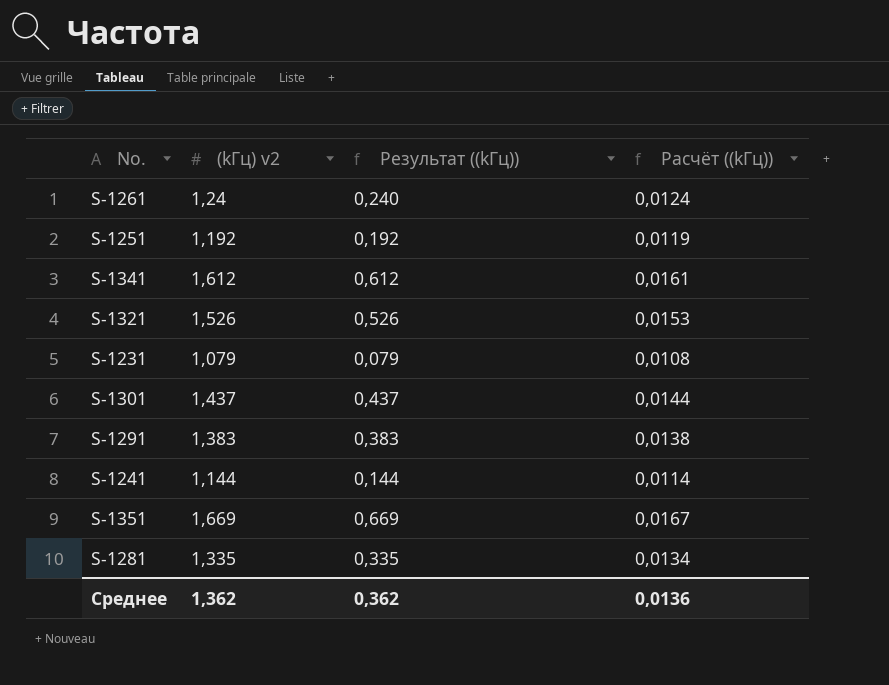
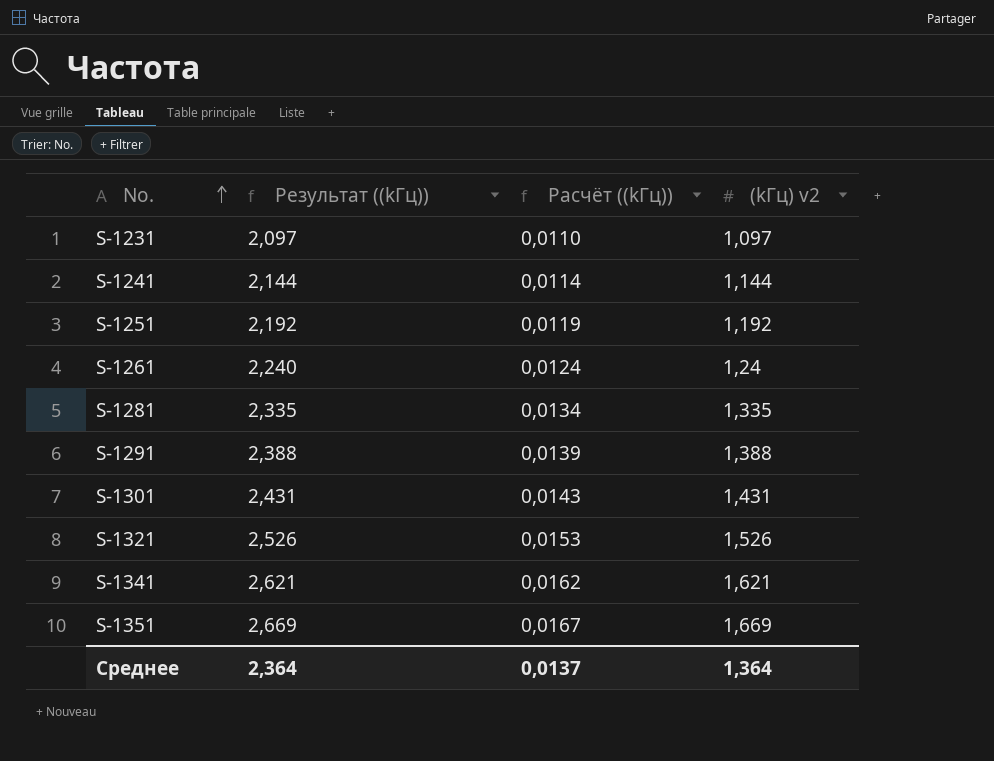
row order: none -> No. ascending
column Результат ((kГц)) | formula: [(kГц) v2] - 1 -> [(kГц) v2] + 1
column (kГц) v2 | position: 2 -> 4
S-1231 | Расчёт ((kГц)): 0,0108 -> 0,0110
S-1231 | (kГц) v2: 1,079 -> 1,097
S-1291 | Расчёт ((kГц)): 0,0138 -> 0,0139
S-1291 | (kГц) v2: 1,383 -> 1,388
S-1301 | Расчёт ((kГц)): 0,0144 -> 0,0143
S-1301 | (kГц) v2: 1,437 -> 1,431
S-1341 | Расчёт ((kГц)): 0,0161 -> 0,0162
S-1341 | (kГц) v2: 1,612 -> 1,621
Среднее | Результат ((kГц)): 0,362 -> 2,364
Среднее | Расчёт ((kГц)): 0,0136 -> 0,0137
Среднее | (kГц) v2: 1,362 -> 1,364

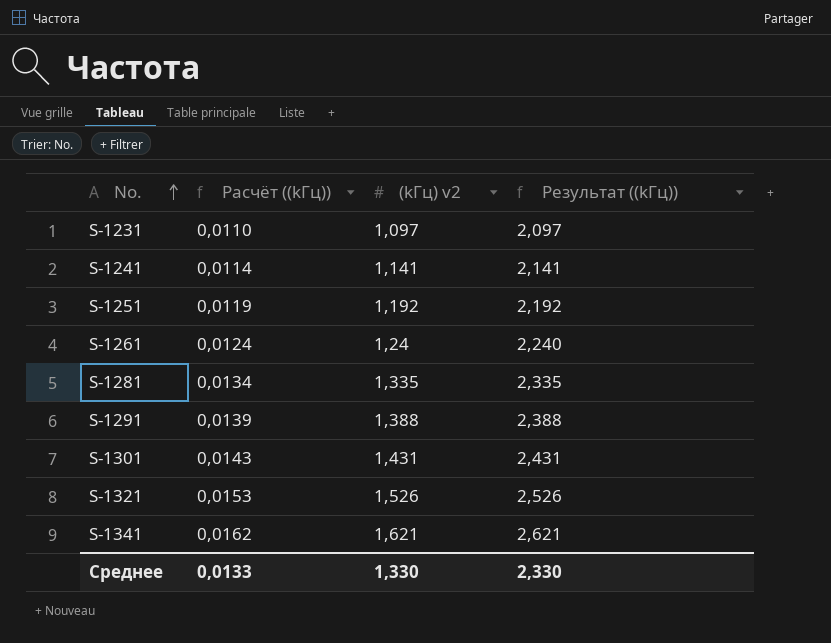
column Результат ((kГц)) | position: 2 -> 4
row S-1351: 2,669 | 0,0167 | 1,669 -> none
S-1241 | (kГц) v2: 1,144 -> 1,141
S-1241 | Результат ((kГц)): 2,144 -> 2,141
Среднее | Расчёт ((kГц)): 0,0137 -> 0,0133
Среднее | (kГц) v2: 1,364 -> 1,330
Среднее | Результат ((kГц)): 2,364 -> 2,330

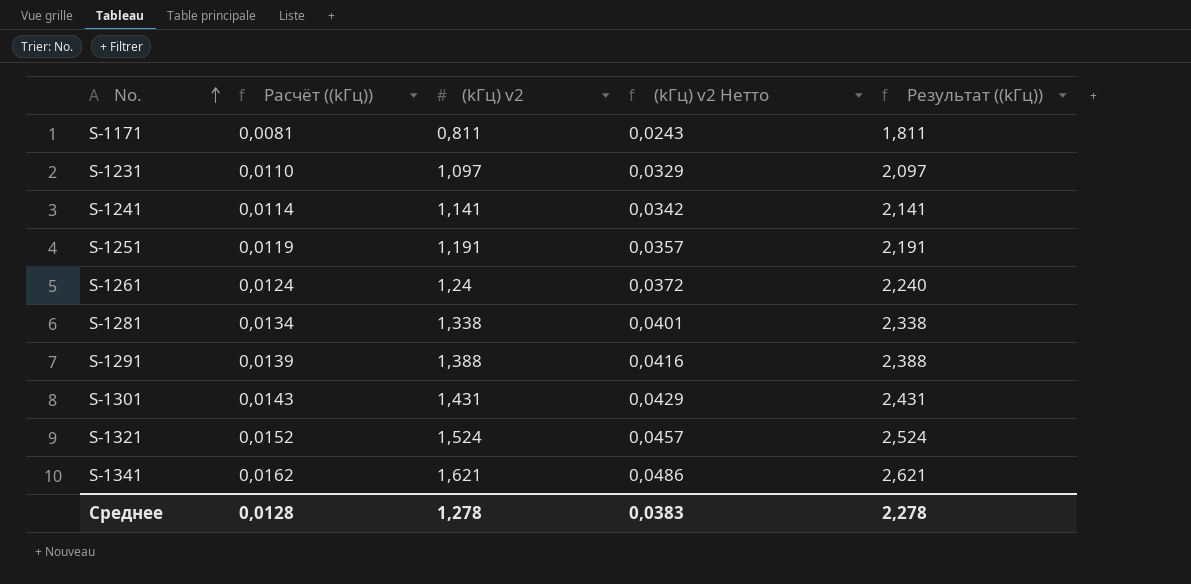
column (kГц) v2 Нетто | formula: none -> [(kГц) v2] * 0,03
row S-1171: none -> 0,0081 | 0,811 | 0,0243 | 1,811
S-1251 | (kГц) v2: 1,192 -> 1,191
S-1251 | Результат ((kГц)): 2,192 -> 2,191
S-1281 | (kГц) v2: 1,335 -> 1,338
S-1281 | Результат ((kГц)): 2,335 -> 2,338
S-1321 | Расчёт ((kГц)): 0,0153 -> 0,0152
S-1321 | (kГц) v2: 1,526 -> 1,524
S-1321 | Результат ((kГц)): 2,526 -> 2,524
Среднее | Расчёт ((kГц)): 0,0133 -> 0,0128
Среднее | (kГц) v2: 1,330 -> 1,278
Среднее | Результат ((kГц)): 2,330 -> 2,278

